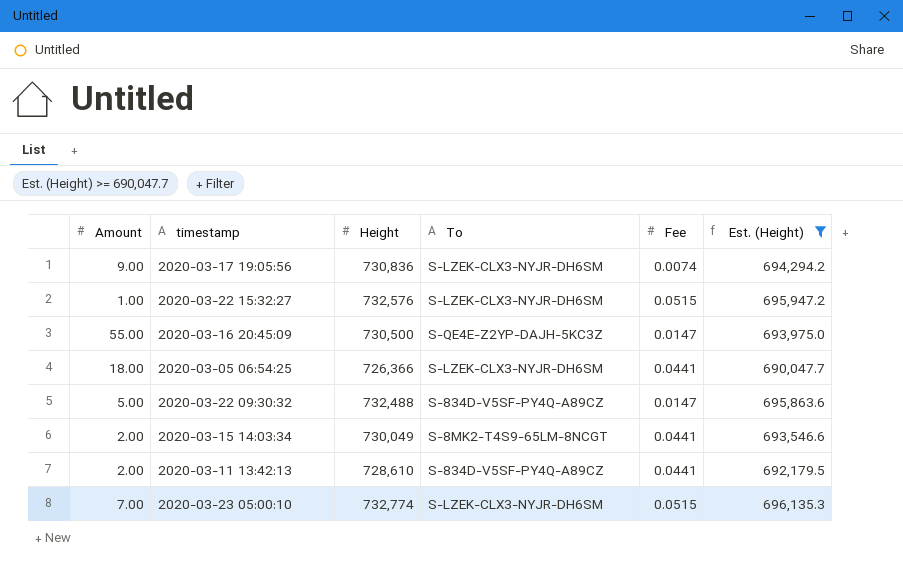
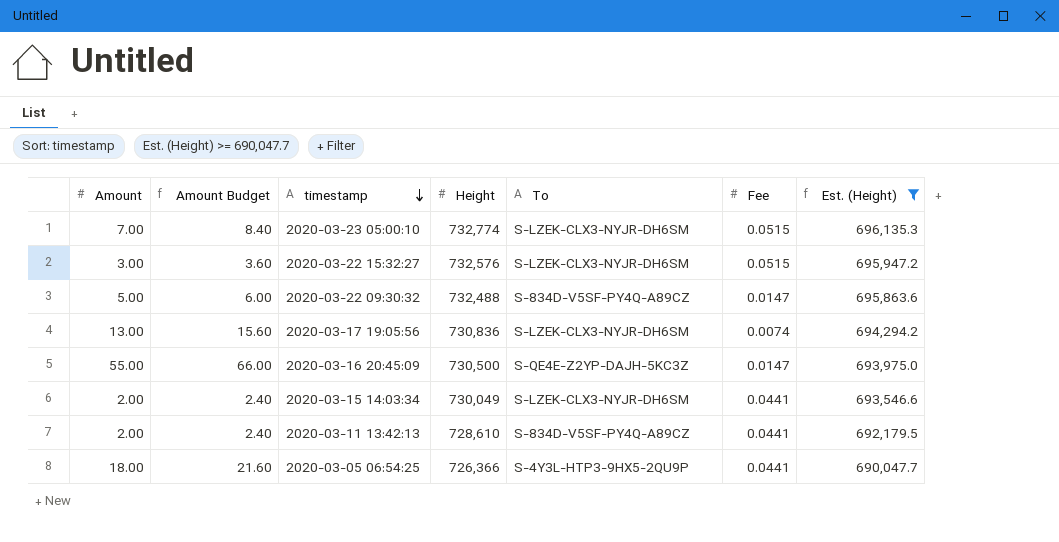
row order: none -> timestamp descending
column Amount Budget | formula: none -> [Amount] * 1.2
2020-03-22 15:32:27 | Amount: 1.00 -> 3.00
2020-03-17 19:05:56 | Amount: 9.00 -> 13.00
2020-03-15 14:03:34 | To: S-8MK2-T4S9-65LM-8NCGT -> S-LZEK-CLX3-NYJR-DH6SM
2020-03-05 06:54:25 | To: S-LZEK-CLX3-NYJR-DH6SM -> S-4Y3L-HTP3-9HX5-2QU9P

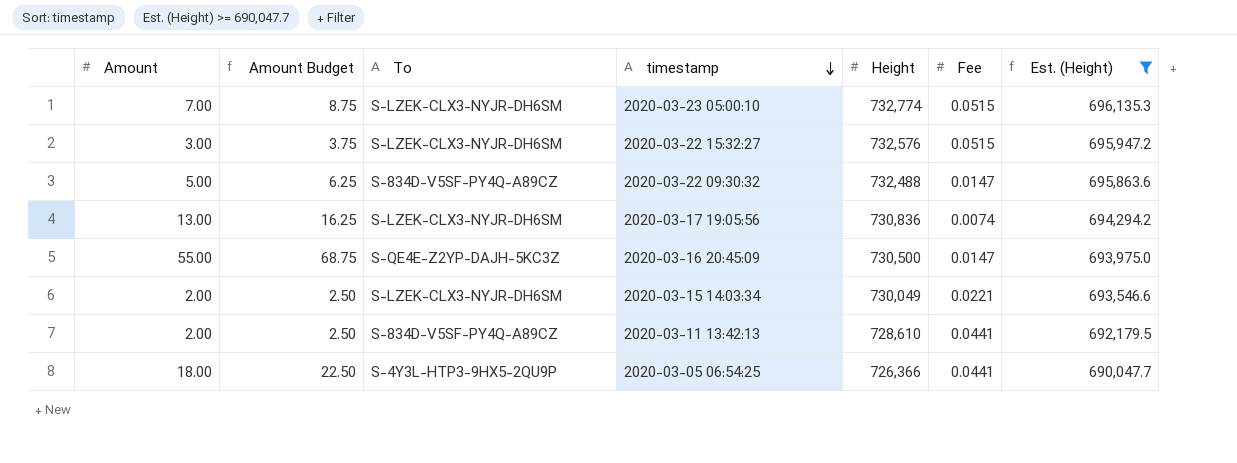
column Amount Budget | formula: [Amount] * 1.2 -> [Amount] * 1.25
column To | position: 5 -> 3
2020-03-15 14:03:34 | Fee: 0.0441 -> 0.0221

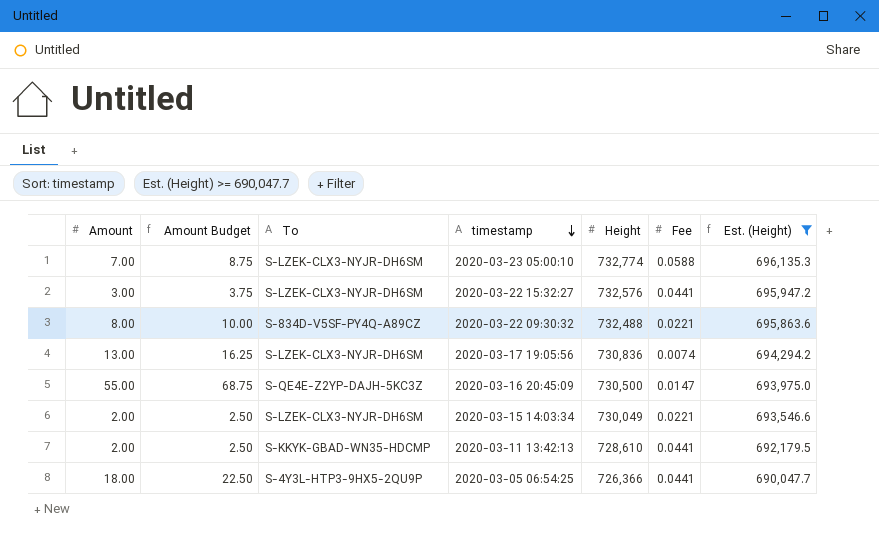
2020-03-23 05:00:10 | Fee: 0.0515 -> 0.0588
2020-03-22 15:32:27 | Fee: 0.0515 -> 0.0441
2020-03-22 09:30:32 | Amount: 5.00 -> 8.00
2020-03-22 09:30:32 | Amount Budget: 6.25 -> 10.00
2020-03-22 09:30:32 | Fee: 0.0147 -> 0.0221
2020-03-11 13:42:13 | To: S-834D-V5SF-PY4Q-A89CZ -> S-KKYK-GBAD-WN35-HDCMP

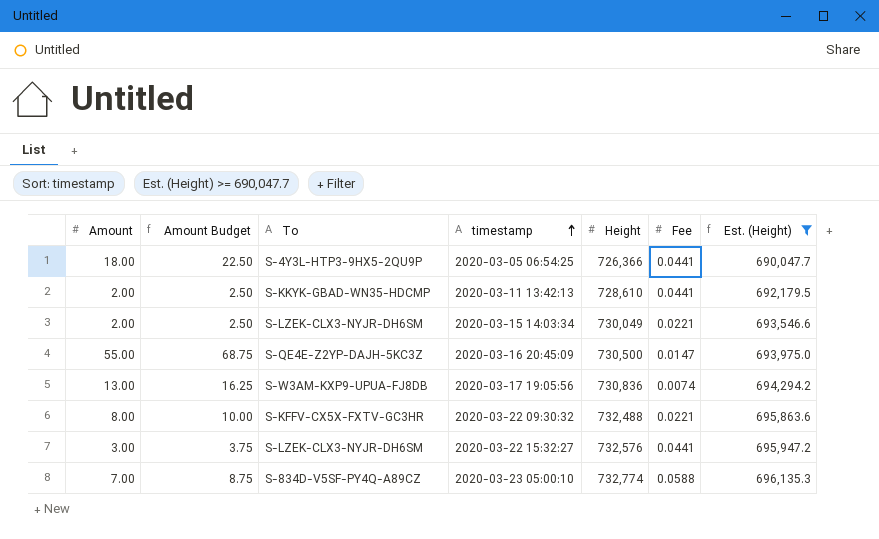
row order: timestamp descending -> timestamp ascending
2020-03-17 19:05:56 | To: S-LZEK-CLX3-NYJR-DH6SM -> S-W3AM-KXP9-UPUA-FJ8DB
2020-03-22 09:30:32 | To: S-834D-V5SF-PY4Q-A89CZ -> S-KFFV-CX5X-FXTV-GC3HR
2020-03-23 05:00:10 | To: S-LZEK-CLX3-NYJR-DH6SM -> S-834D-V5SF-PY4Q-A89CZ

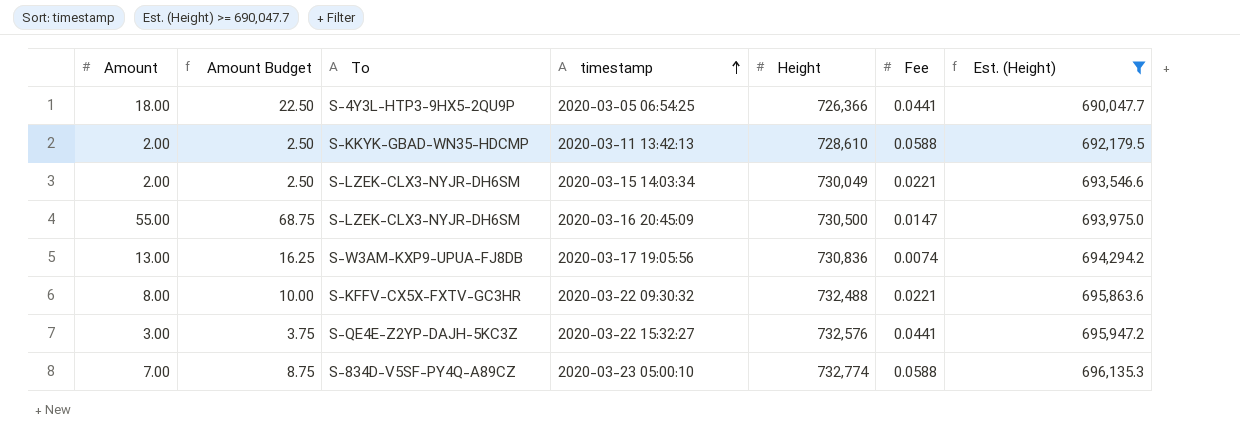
2020-03-11 13:42:13 | Fee: 0.0441 -> 0.0588
2020-03-16 20:45:09 | To: S-QE4E-Z2YP-DAJH-5KC3Z -> S-LZEK-CLX3-NYJR-DH6SM
2020-03-22 15:32:27 | To: S-LZEK-CLX3-NYJR-DH6SM -> S-QE4E-Z2YP-DAJH-5KC3Z

